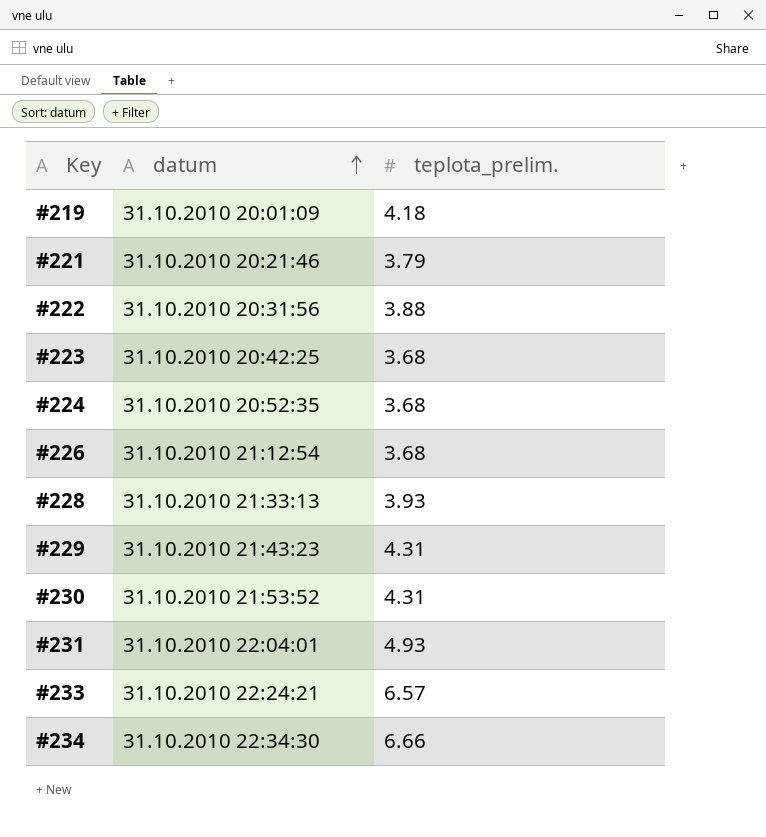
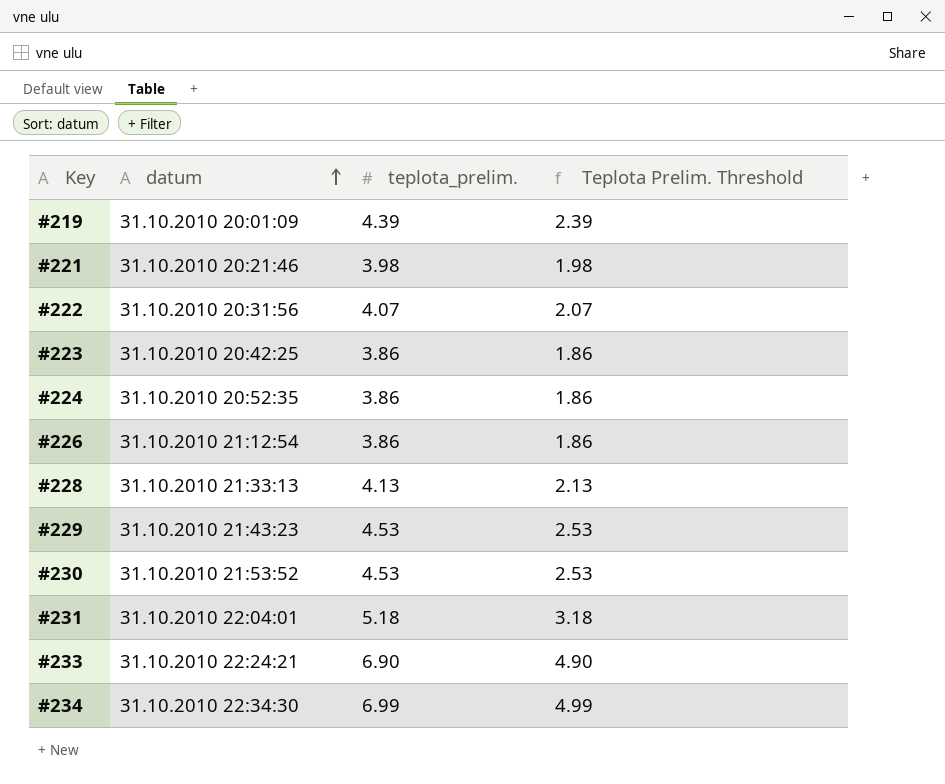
column Teplota Prelim. Threshold | formula: none -> [teplota_prelim.] - 2
#219 | teplota_prelim.: 4.18 -> 4.39
#221 | teplota_prelim.: 3.79 -> 3.98
#222 | teplota_prelim.: 3.88 -> 4.07
#223 | teplota_prelim.: 3.68 -> 3.86
#224 | teplota_prelim.: 3.68 -> 3.86
#226 | teplota_prelim.: 3.68 -> 3.86
#228 | teplota_prelim.: 3.93 -> 4.13
#229 | teplota_prelim.: 4.31 -> 4.53
#230 | teplota_prelim.: 4.31 -> 4.53
#231 | teplota_prelim.: 4.93 -> 5.18
#233 | teplota_prelim.: 6.57 -> 6.90
#234 | teplota_prelim.: 6.66 -> 6.99

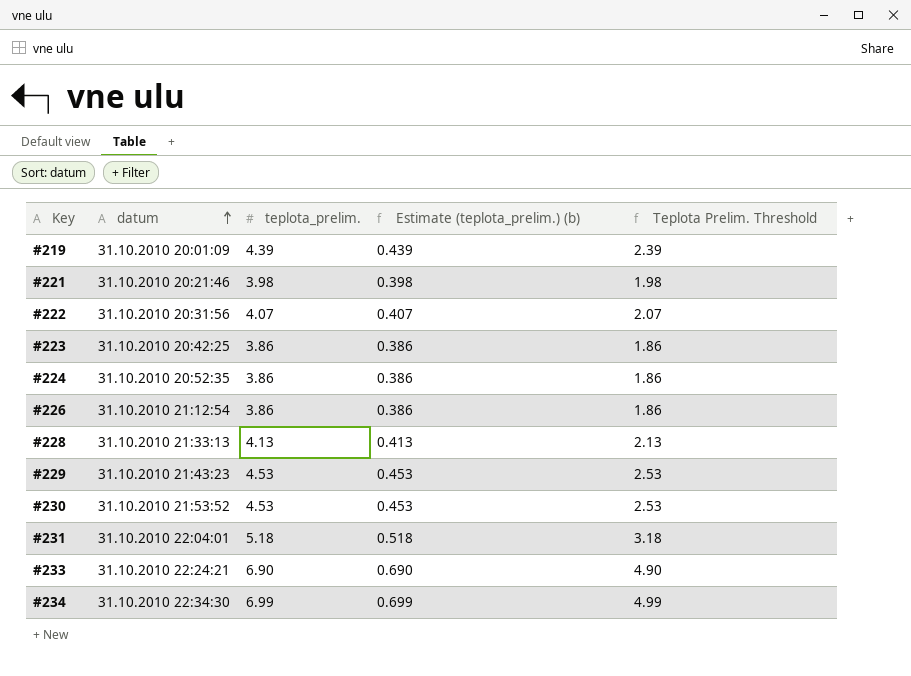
column Estimate (teplota_prelim.) (b) | formula: none -> [teplota_prelim.] * 0.1

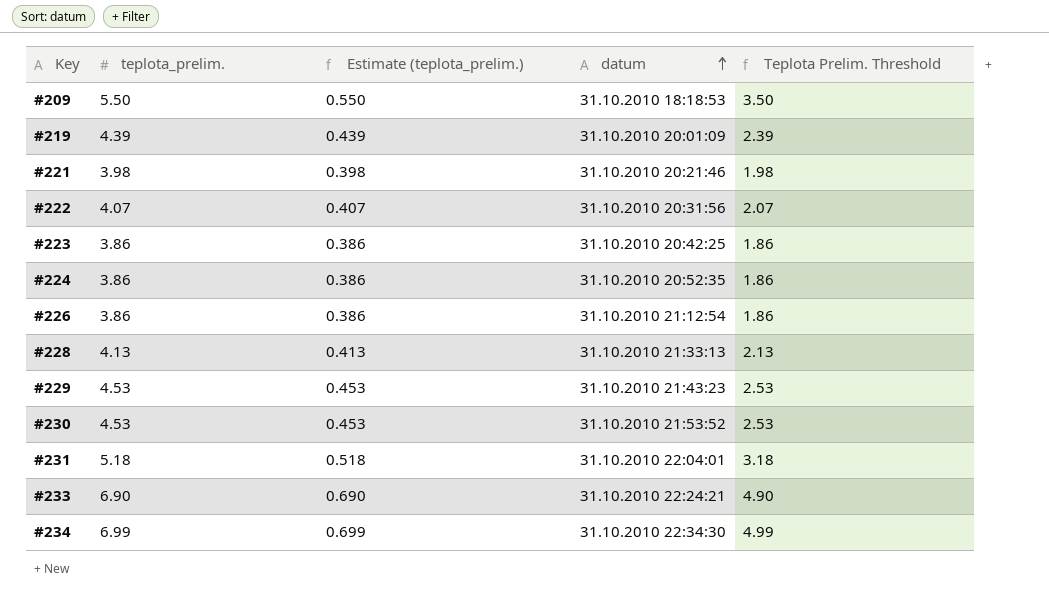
column name: Estimate (teplota_prelim.) (b) -> Estimate (teplota_prelim.)
column datum | position: 2 -> 4
row #209: none -> 5.50 | 0.550 | 31.10.2010 18:18:53 | 3.50

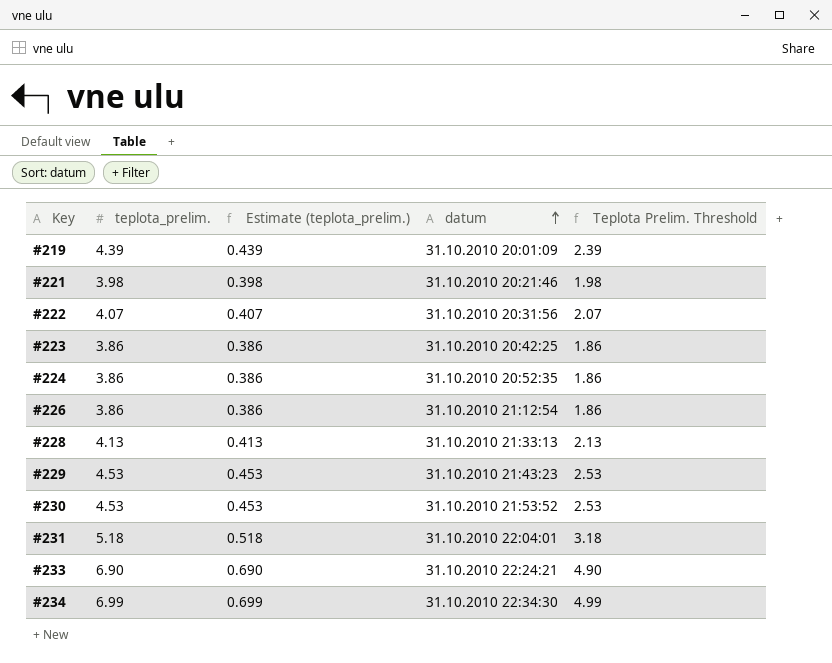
row #209: 5.50 | 0.550 | 31.10.2010 18:18:53 | 3.50 -> none

